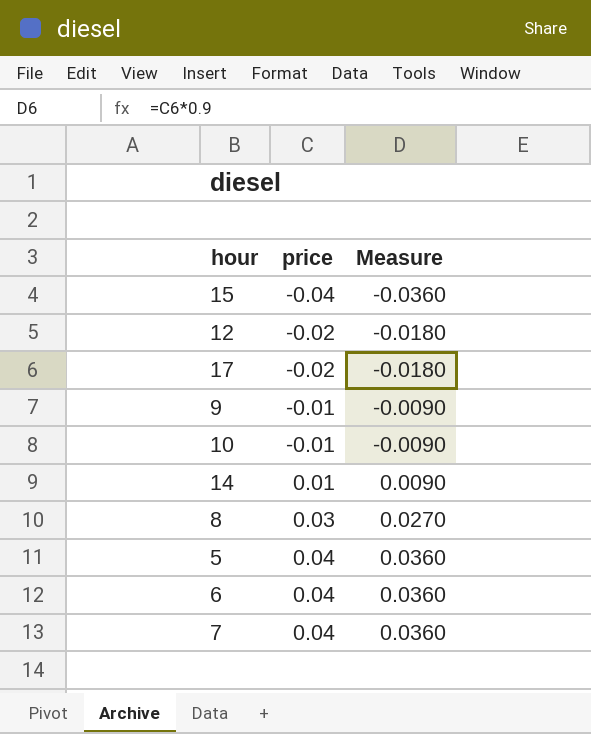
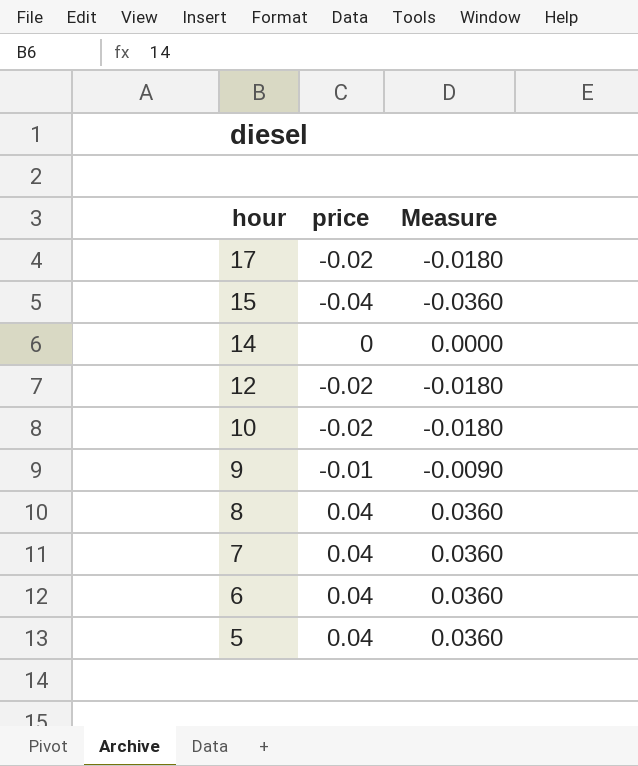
row order: price ascending -> hour descending
14 | price: 0.01 -> 0
14 | Measure: 0.0090 -> 0.0000
10 | price: -0.01 -> -0.02
10 | Measure: -0.0090 -> -0.0180
8 | price: 0.03 -> 0.04
8 | Measure: 0.0270 -> 0.0360

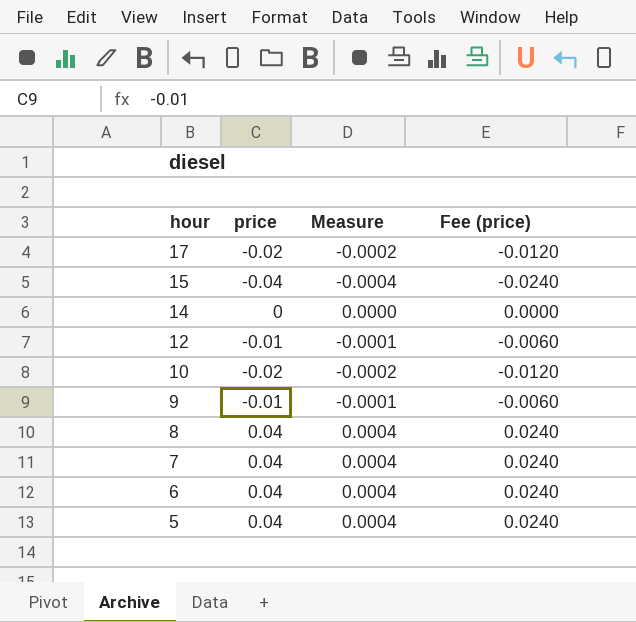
column Measure | formula: [price] * 0.9 -> [price] * 0.01
column Fee (price) | formula: none -> [price] * 0.6
12 | price: -0.02 -> -0.01

